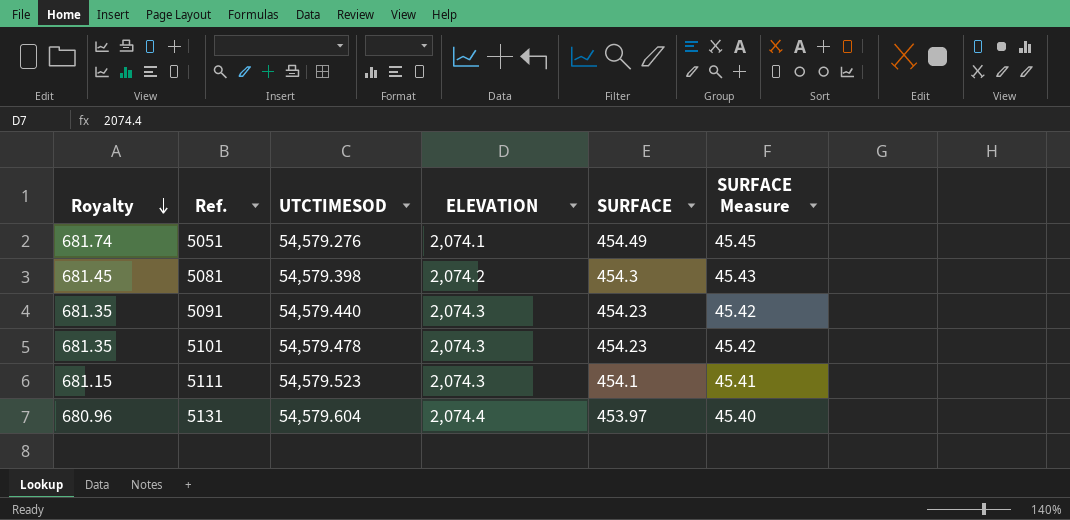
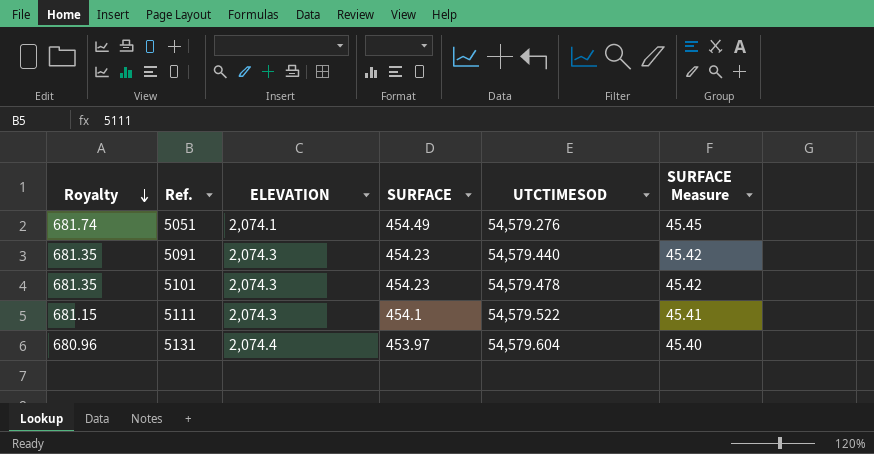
column UTCTIMESOD | position: 3 -> 5
row 5081: 681.45 | 54,579.398 | 2,074.2 | 454.3 | 45.43 -> none
5111 | UTCTIMESOD: 54,579.523 -> 54,579.522

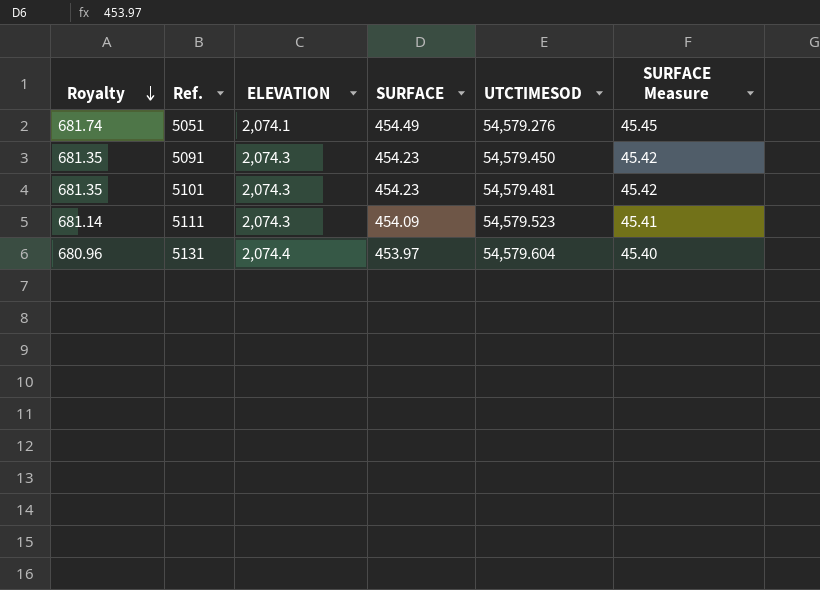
5091 | UTCTIMESOD: 54,579.440 -> 54,579.450
5101 | UTCTIMESOD: 54,579.478 -> 54,579.481
5111 | Royalty: 681.15 -> 681.14
5111 | SURFACE: 454.1 -> 454.09
5111 | UTCTIMESOD: 54,579.522 -> 54,579.523

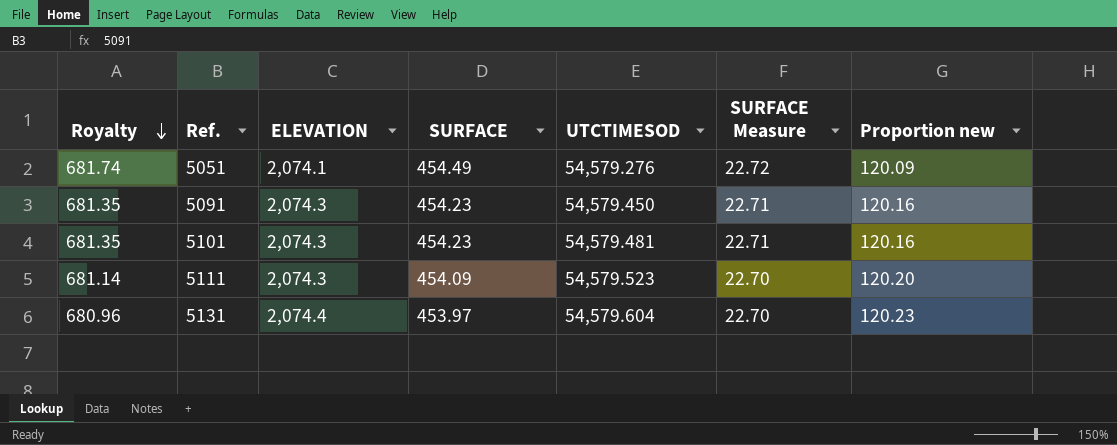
column SURFACE Measure | formula: [SURFACE] * 0.1 -> [SURFACE] * 0.05
column Proportion new | formula: none -> [UTCTIMESOD] / [SURFACE]

